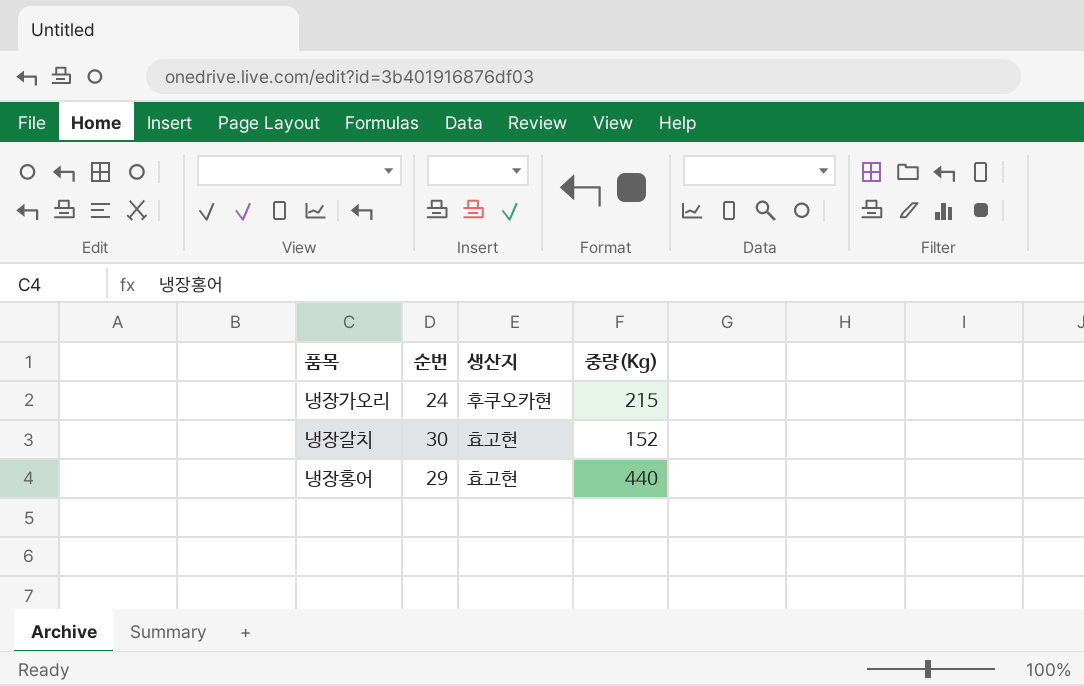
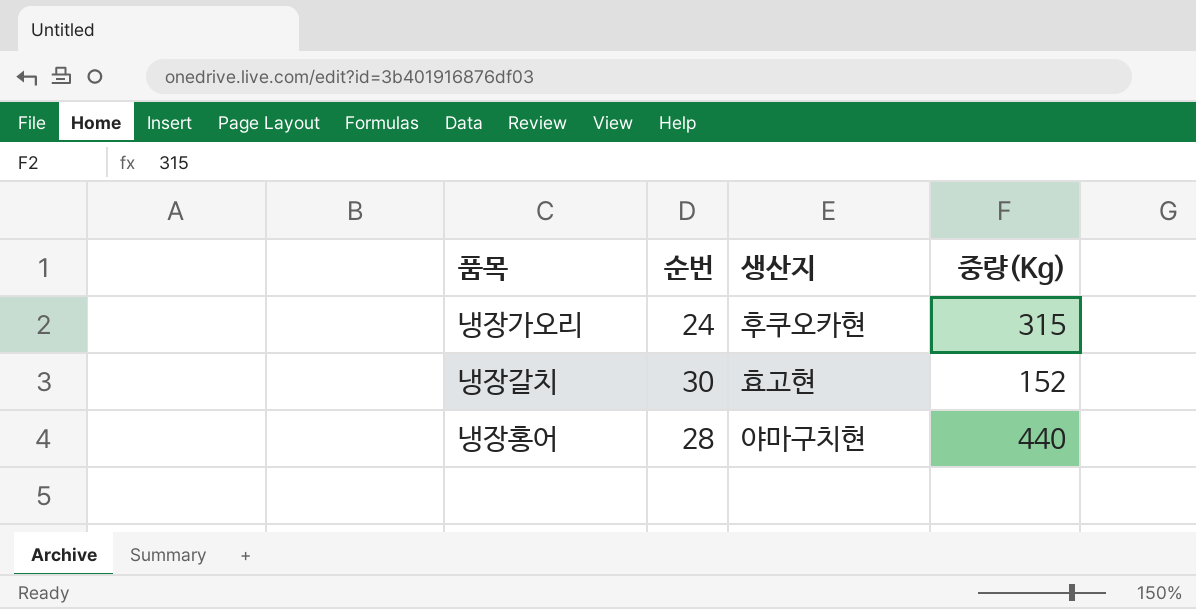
냉장가오리 | 중량(Kg): 215 -> 315
냉장홍어 | 순번: 29 -> 28
냉장홍어 | 생산지: 효고현 -> 야마구치현

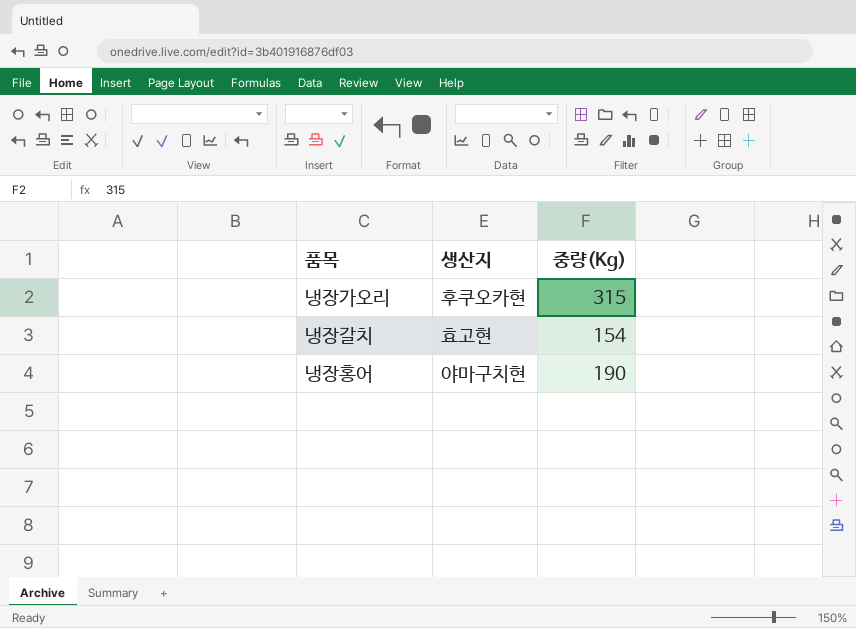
column 순번 | position: 2 -> none
냉장갈치 | 중량(Kg): 152 -> 154
냉장홍어 | 중량(Kg): 440 -> 190

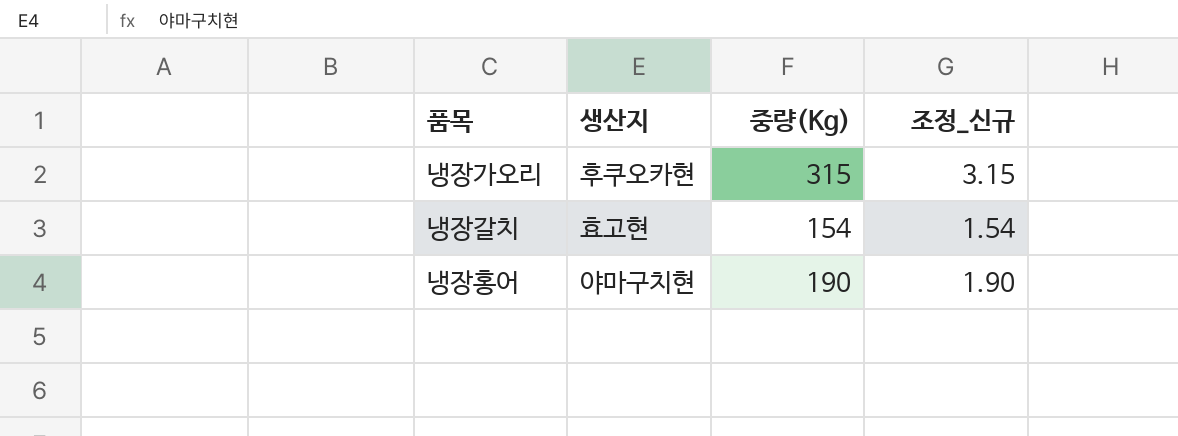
column 조정_신규 | formula: none -> [중량(Kg)] * 0.01

